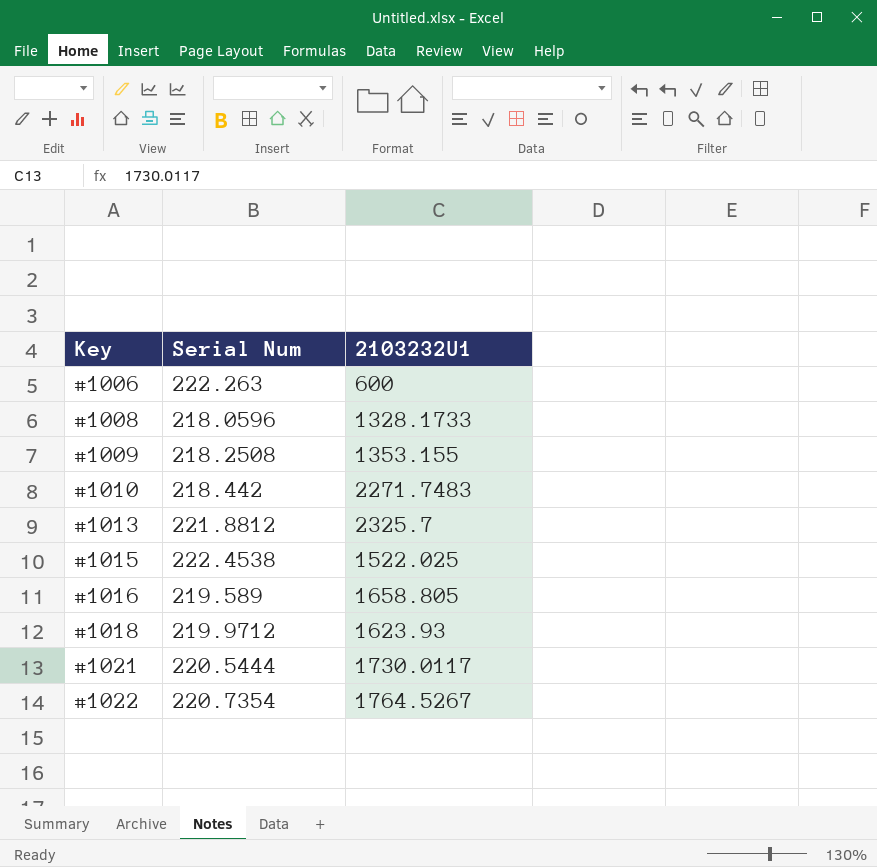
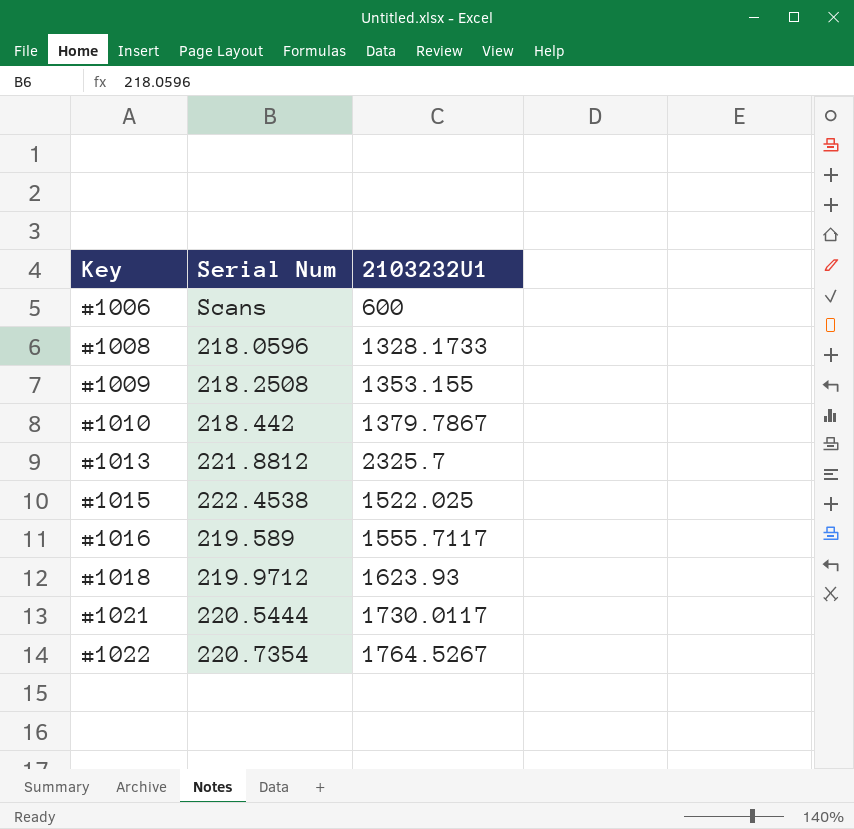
#1006 | Serial Num: 222.263 -> Scans
#1010 | 2103232U1: 2271.7483 -> 1379.7867
#1016 | 2103232U1: 1658.805 -> 1555.7117

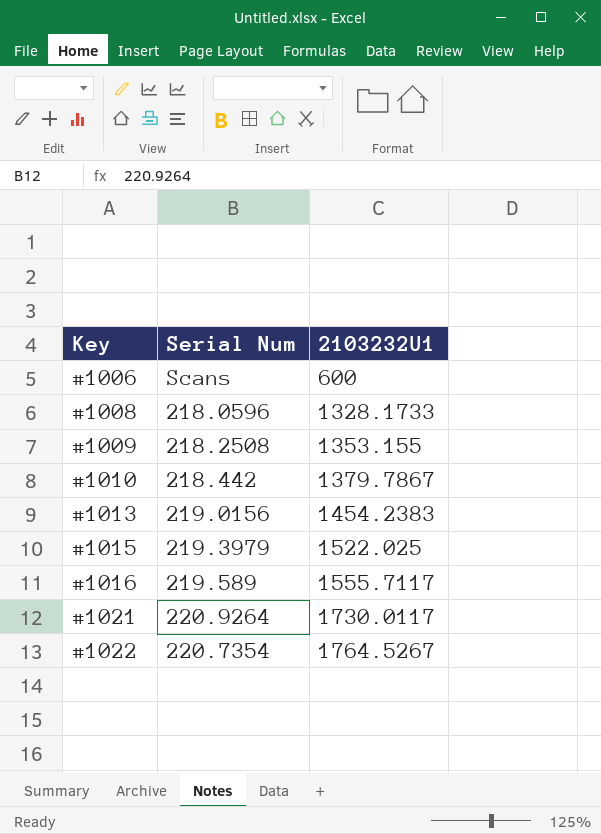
row #1018: 219.9712 | 1623.93 -> none
#1013 | Serial Num: 221.8812 -> 219.0156
#1013 | 2103232U1: 2325.7 -> 1454.2383
#1015 | Serial Num: 222.4538 -> 219.3979
#1021 | Serial Num: 220.5444 -> 220.9264

